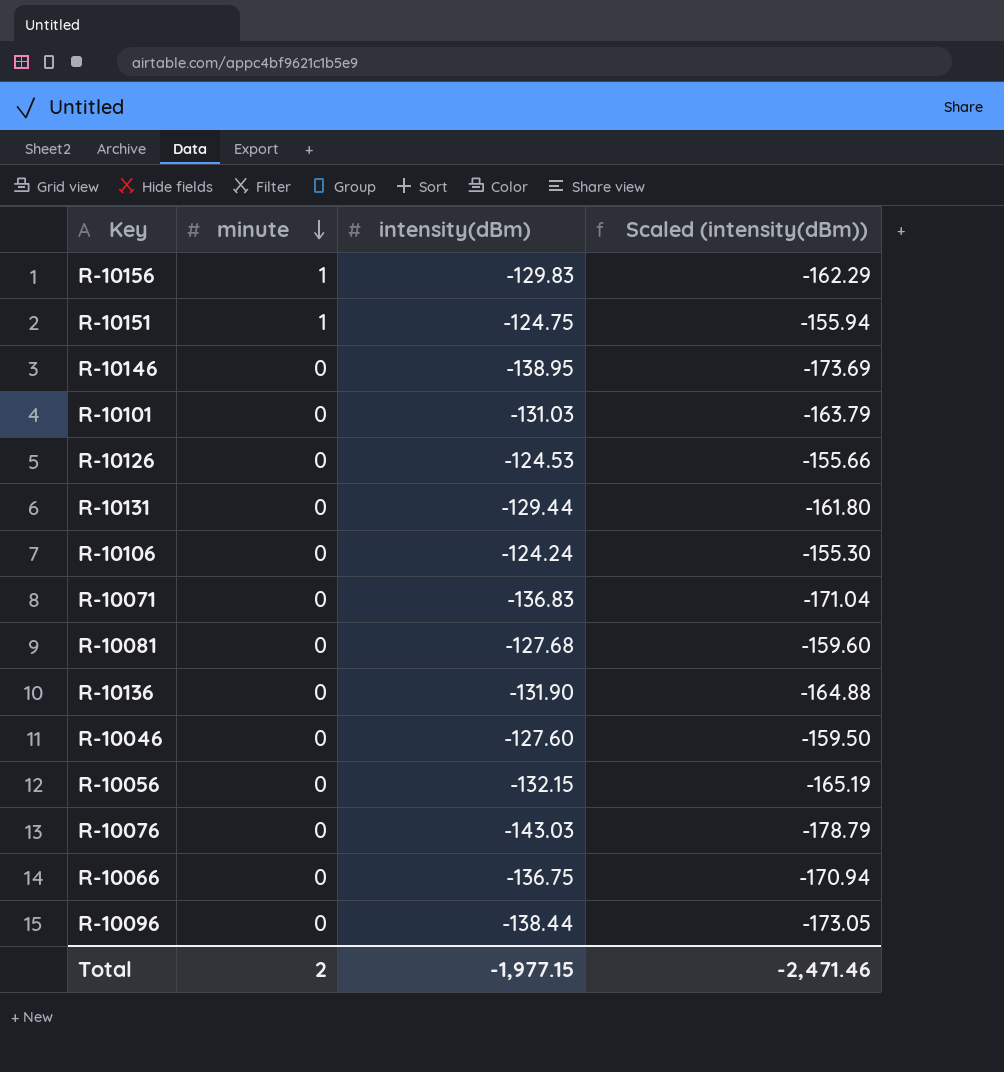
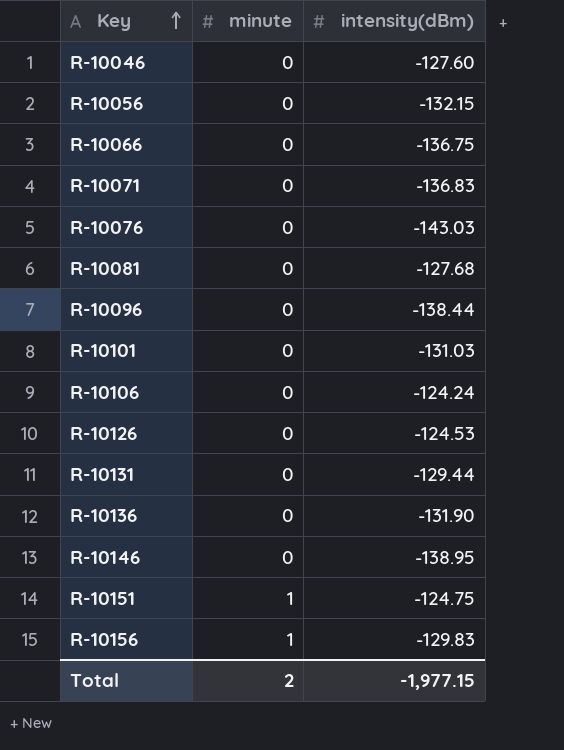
row order: minute descending -> Key ascending
column Scaled (intensity(dBm)) | formula: [intensity(dBm)] * 1.25 -> none

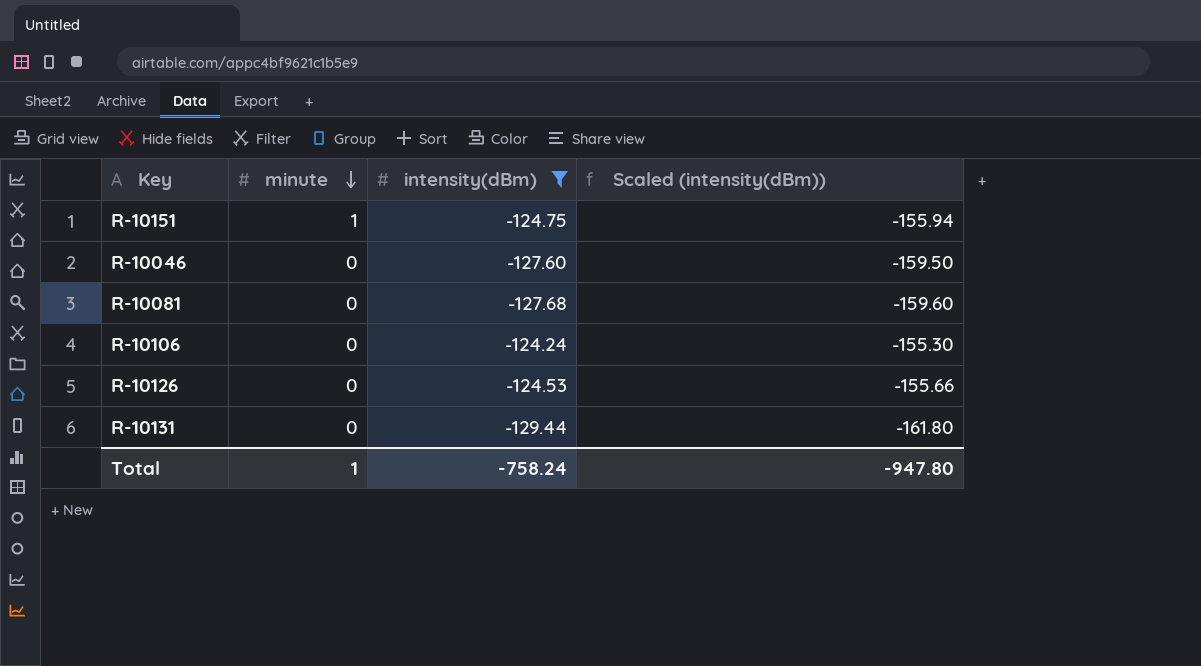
filter: none -> intensity(dBm) >= -129.44
row order: Key ascending -> minute descending
column Scaled (intensity(dBm)) | formula: none -> [intensity(dBm)] * 1.25
Total | minute: 2 -> 1
Total | intensity(dBm): -1,977.15 -> -758.24

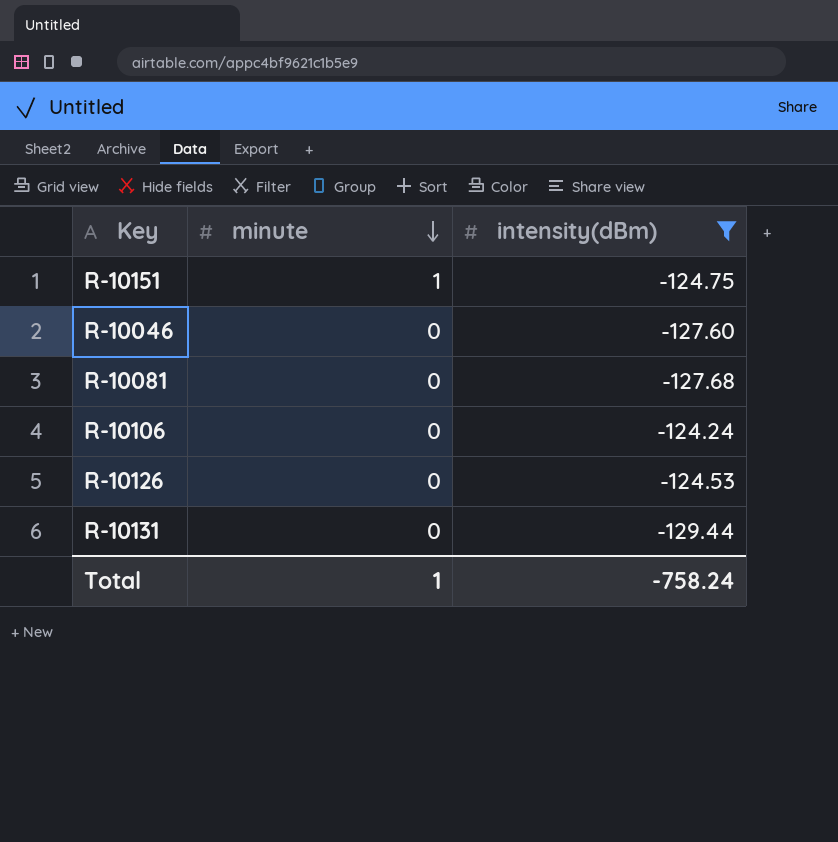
column Scaled (intensity(dBm)) | formula: [intensity(dBm)] * 1.25 -> none

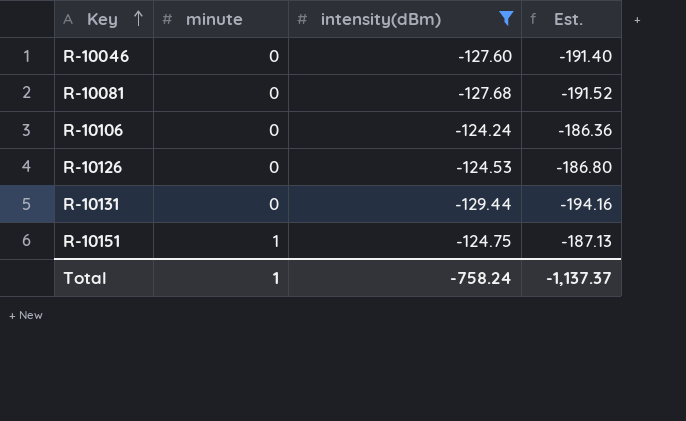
row order: minute descending -> Key ascending
column Est. | formula: none -> [intensity(dBm)] * 1.5

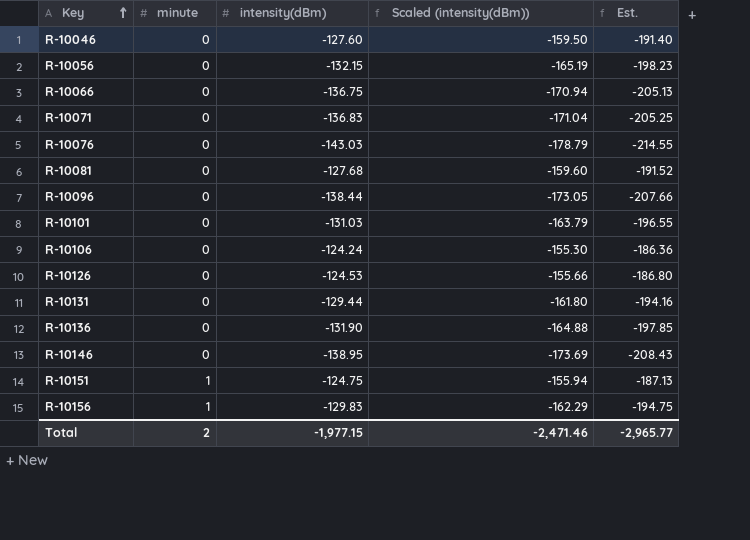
filter: intensity(dBm) >= -129.44 -> none
column Scaled (intensity(dBm)) | formula: none -> [intensity(dBm)] * 1.25
Total | minute: 1 -> 2
Total | intensity(dBm): -758.24 -> -1,977.15
Total | Est.: -1,137.37 -> -2,965.77

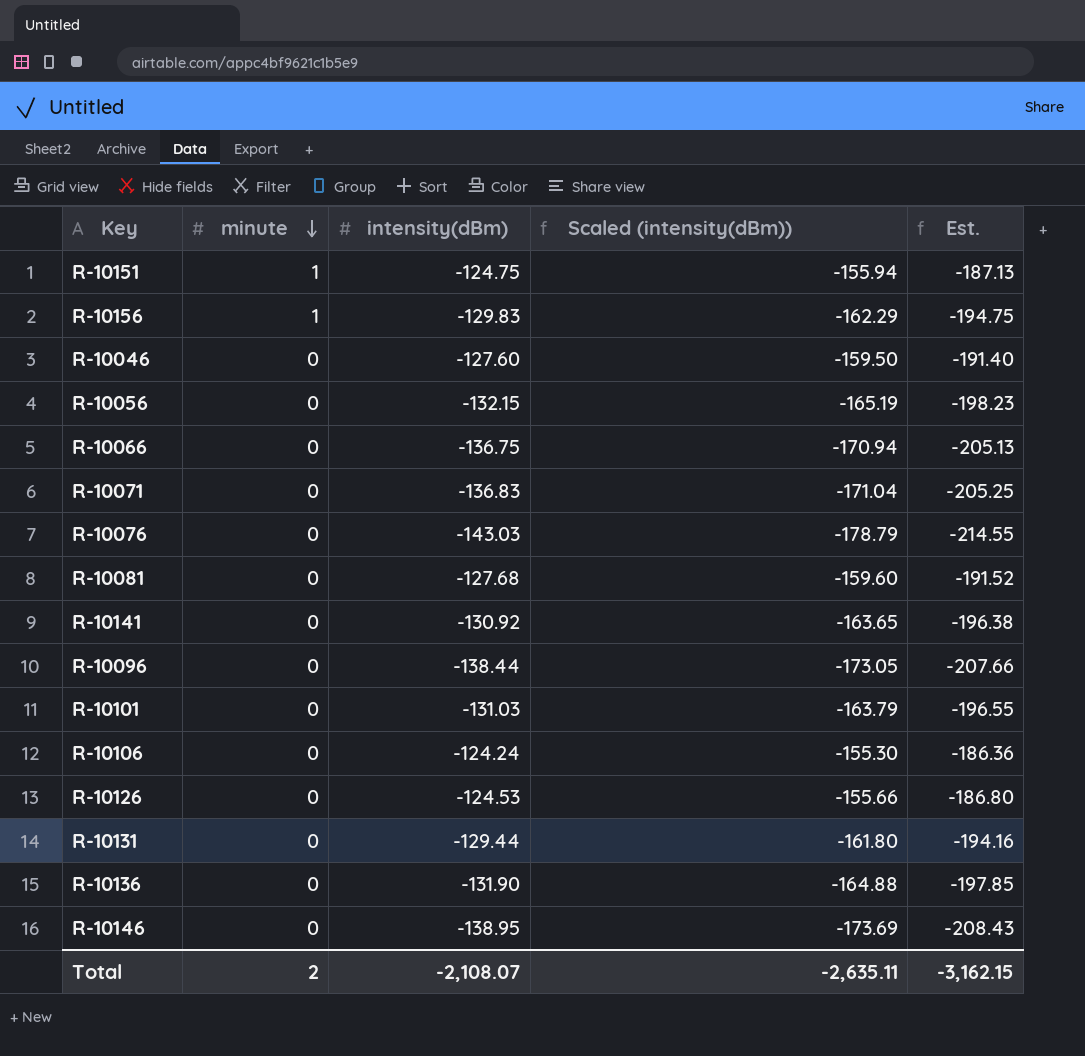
row order: Key ascending -> minute descending
row R-10141: none -> 0 | -130.92 | -163.65 | -196.38
Total | intensity(dBm): -1,977.15 -> -2,108.07
Total | Scaled (intensity(dBm)): -2,471.46 -> -2,635.11
Total | Est.: -2,965.77 -> -3,162.15

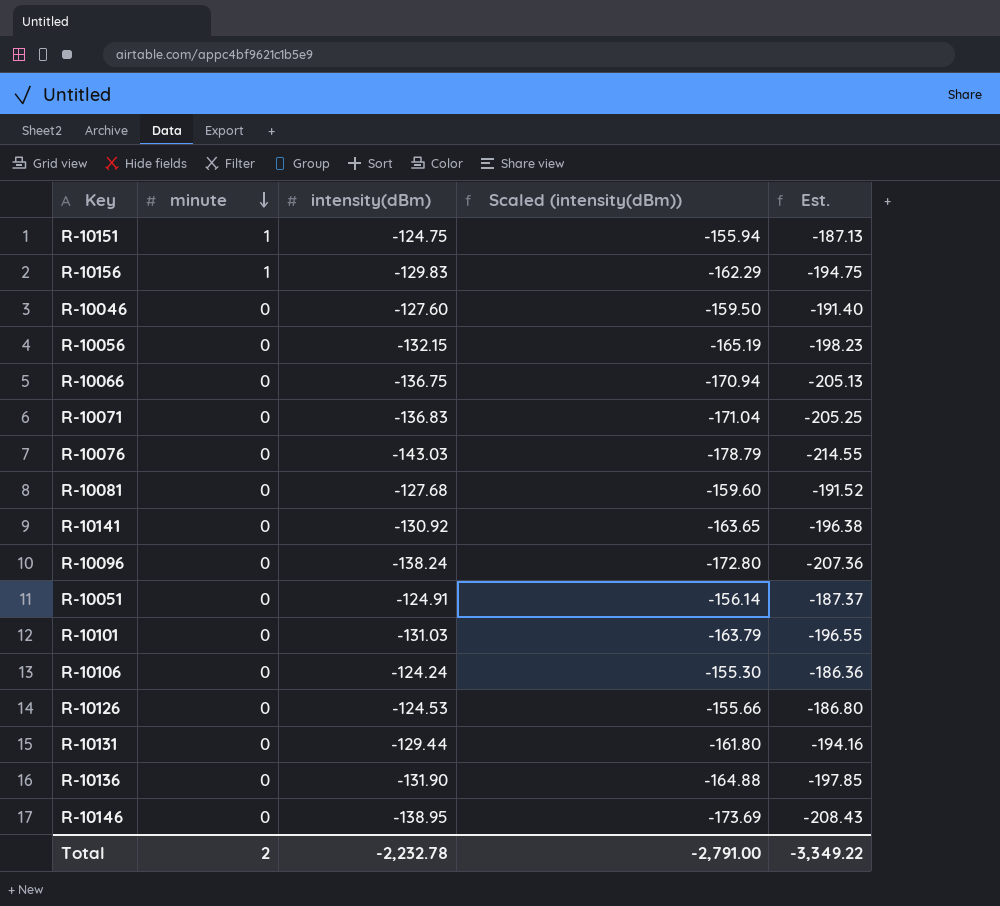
R-10096 | intensity(dBm): -138.44 -> -138.24
R-10096 | Scaled (intensity(dBm)): -173.05 -> -172.80
R-10096 | Est.: -207.66 -> -207.36
row R-10051: none -> 0 | -124.91 | -156.14 | -187.37
Total | intensity(dBm): -2,108.07 -> -2,232.78
Total | Scaled (intensity(dBm)): -2,635.11 -> -2,791.00
Total | Est.: -3,162.15 -> -3,349.22

